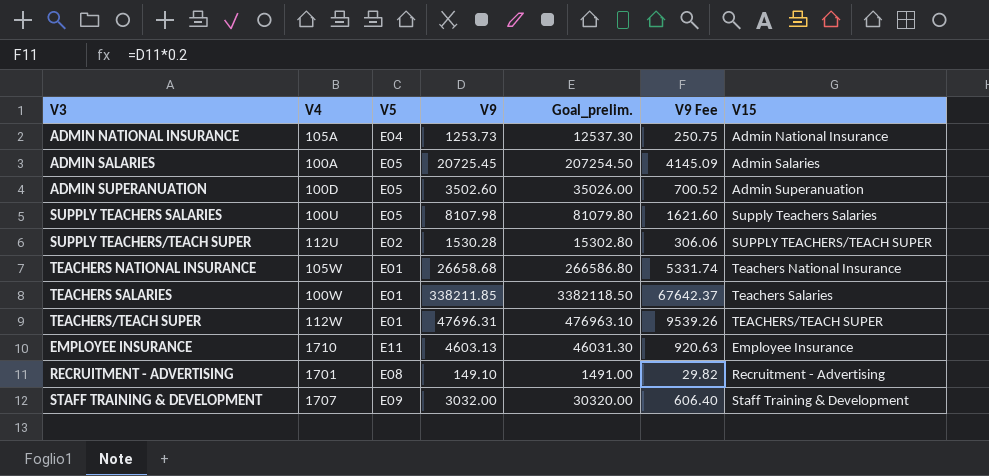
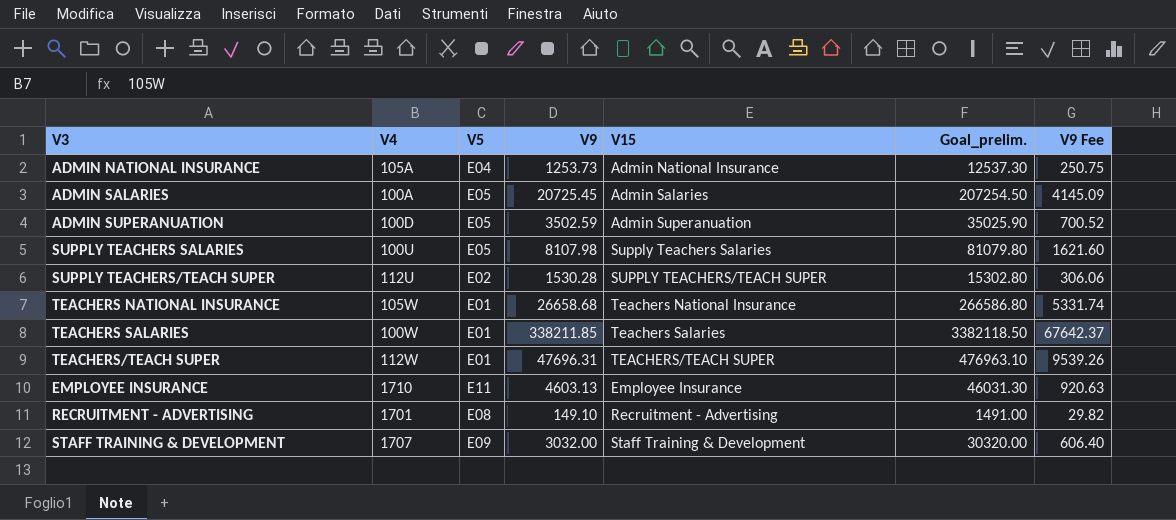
column V15 | position: 7 -> 5
ADMIN SUPERANUATION | V9: 3502.60 -> 3502.59
ADMIN SUPERANUATION | Goal_prelim.: 35026.00 -> 35025.90

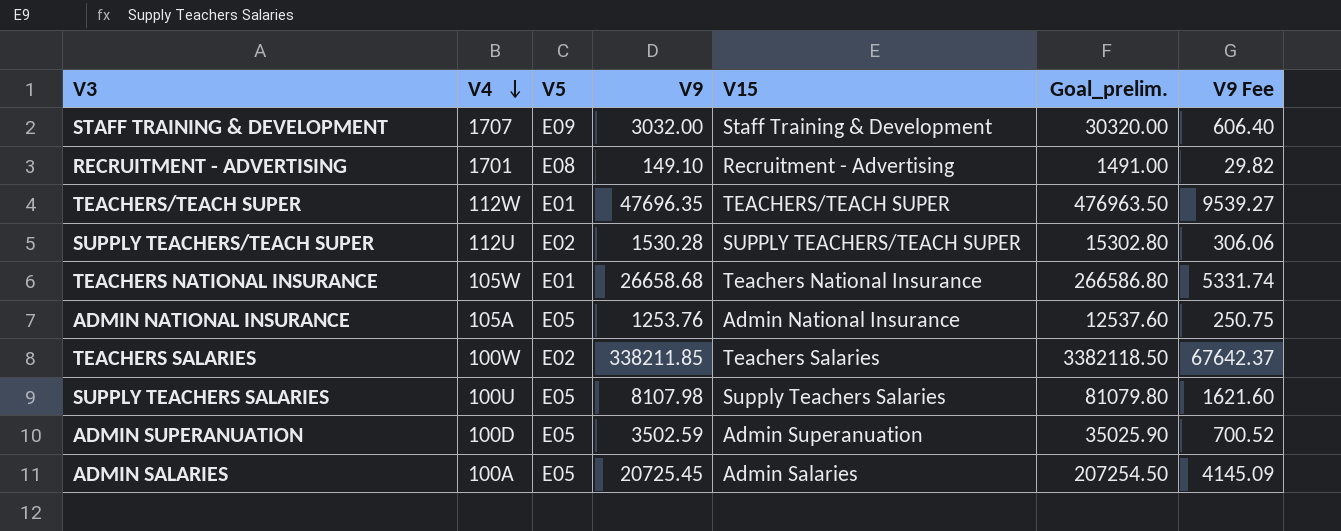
row order: none -> V4 descending
row EMPLOYEE INSURANCE: 1710 | E11 | 4603.13 | Employee Insurance | 46031.30 | 920.63 -> none
TEACHERS/TEACH SUPER | V9: 47696.31 -> 47696.35
TEACHERS/TEACH SUPER | Goal_prelim.: 476963.10 -> 476963.50
TEACHERS/TEACH SUPER | V9 Fee: 9539.26 -> 9539.27
ADMIN NATIONAL INSURANCE | V5: E04 -> E05
ADMIN NATIONAL INSURANCE | V9: 1253.73 -> 1253.76
ADMIN NATIONAL INSURANCE | Goal_prelim.: 12537.30 -> 12537.60
TEACHERS SALARIES | V5: E01 -> E02

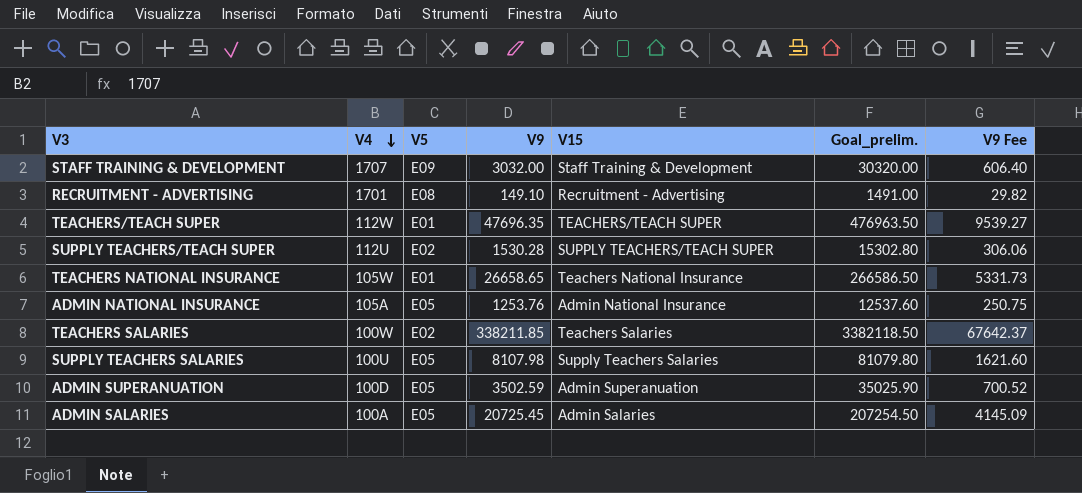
TEACHERS NATIONAL INSURANCE | V9: 26658.68 -> 26658.65
TEACHERS NATIONAL INSURANCE | Goal_prelim.: 266586.80 -> 266586.50
TEACHERS NATIONAL INSURANCE | V9 Fee: 5331.74 -> 5331.73

